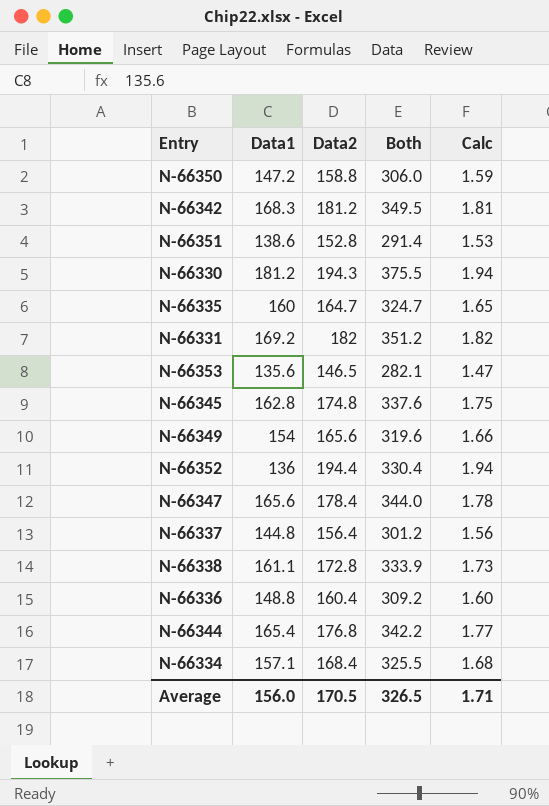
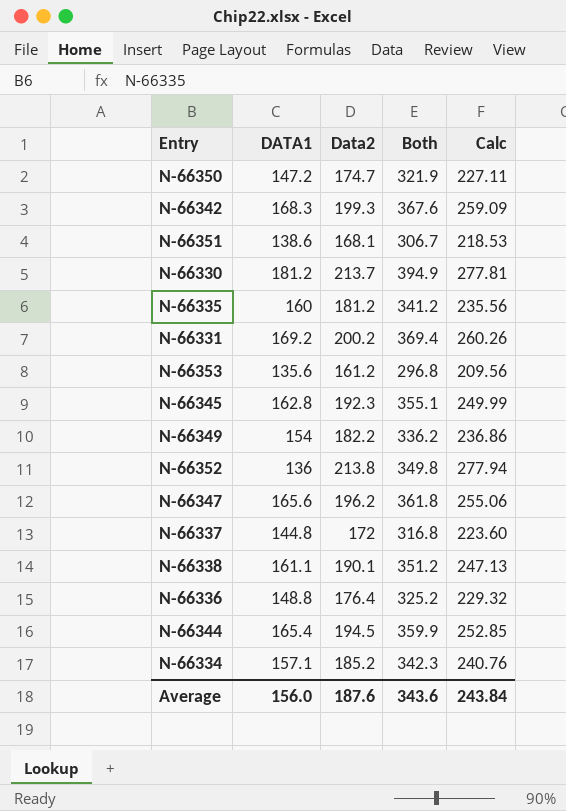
column name: Data1 -> DATA1
column Calc | formula: [Data2] * 0.01 -> [Data2] * 1.3
N-66350 | Data2: 158.8 -> 174.7
N-66350 | Both: 306.0 -> 321.9
N-66342 | Data2: 181.2 -> 199.3
N-66342 | Both: 349.5 -> 367.6
N-66351 | Data2: 152.8 -> 168.1
N-66351 | Both: 291.4 -> 306.7
N-66330 | Data2: 194.3 -> 213.7
N-66330 | Both: 375.5 -> 394.9
N-66335 | Data2: 164.7 -> 181.2
N-66335 | Both: 324.7 -> 341.2
N-66331 | Data2: 182 -> 200.2
N-66331 | Both: 351.2 -> 369.4
N-66353 | Data2: 146.5 -> 161.2
N-66353 | Both: 282.1 -> 296.8
N-66345 | Data2: 174.8 -> 192.3
N-66345 | Both: 337.6 -> 355.1
N-66349 | Data2: 165.6 -> 182.2
N-66349 | Both: 319.6 -> 336.2
N-66352 | Data2: 194.4 -> 213.8
N-66352 | Both: 330.4 -> 349.8
N-66347 | Data2: 178.4 -> 196.2
N-66347 | Both: 344.0 -> 361.8
N-66337 | Data2: 156.4 -> 172
N-66337 | Both: 301.2 -> 316.8
N-66338 | Data2: 172.8 -> 190.1
N-66338 | Both: 333.9 -> 351.2
N-66336 | Data2: 160.4 -> 176.4
N-66336 | Both: 309.2 -> 325.2
N-66344 | Data2: 176.8 -> 194.5
N-66344 | Both: 342.2 -> 359.9
N-66334 | Data2: 168.4 -> 185.2
N-66334 | Both: 325.5 -> 342.3
Average | Data2: 170.5 -> 187.6
Average | Both: 326.5 -> 343.6
Average | Calc: 1.71 -> 243.84

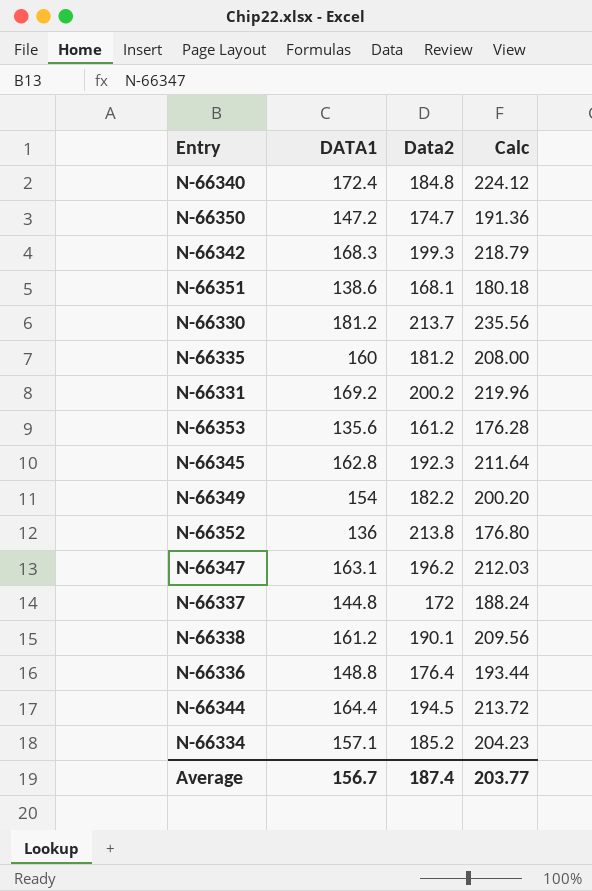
column Both | formula: [DATA1] + [Data2] -> none
column Calc | formula: [Data2] * 1.3 -> [DATA1] * 1.3
row N-66340: none -> 172.4 | 184.8 | 224.12
N-66347 | DATA1: 165.6 -> 163.1
N-66338 | DATA1: 161.1 -> 161.2
N-66344 | DATA1: 165.4 -> 164.4
Average | DATA1: 156.0 -> 156.7
Average | Data2: 187.6 -> 187.4
Average | Calc: 243.84 -> 203.77

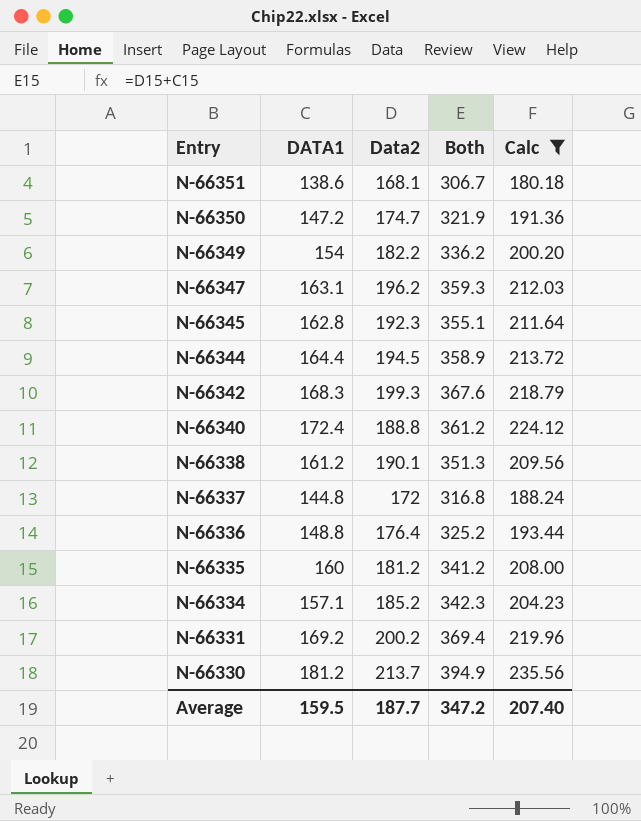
filter: none -> Calc >= 180.18
row order: none -> Entry descending
column Both | formula: none -> [DATA1] + [Data2]
N-66340 | Data2: 184.8 -> 188.8
Average | DATA1: 156.7 -> 159.5
Average | Data2: 187.4 -> 187.7
Average | Calc: 203.77 -> 207.40

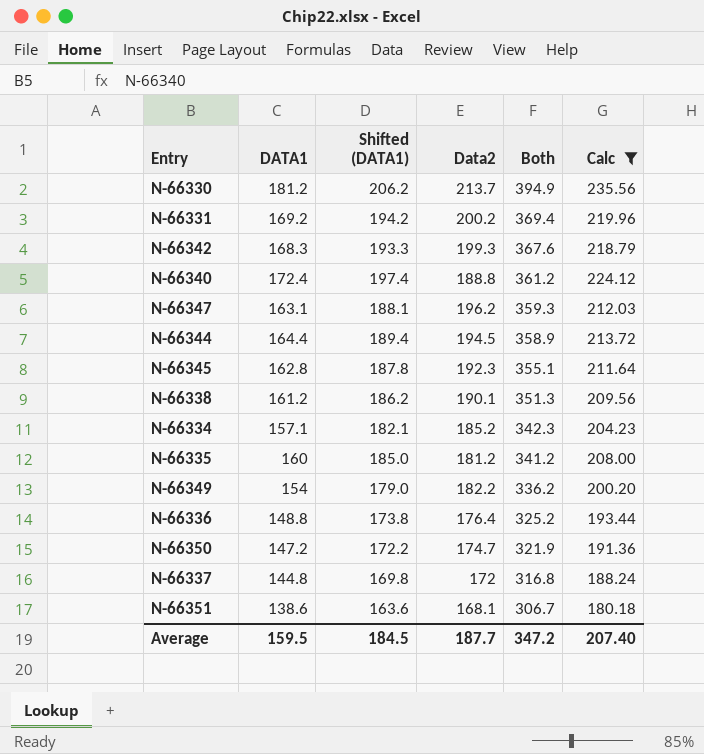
row order: Entry descending -> Both descending
column Shifted (DATA1) | formula: none -> [DATA1] + 25

